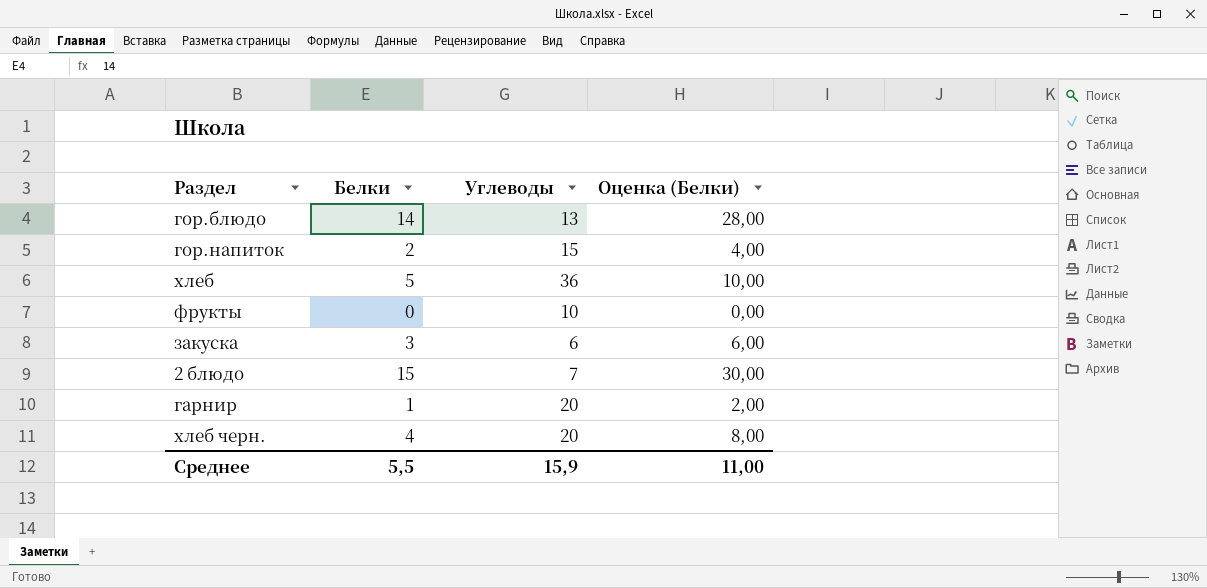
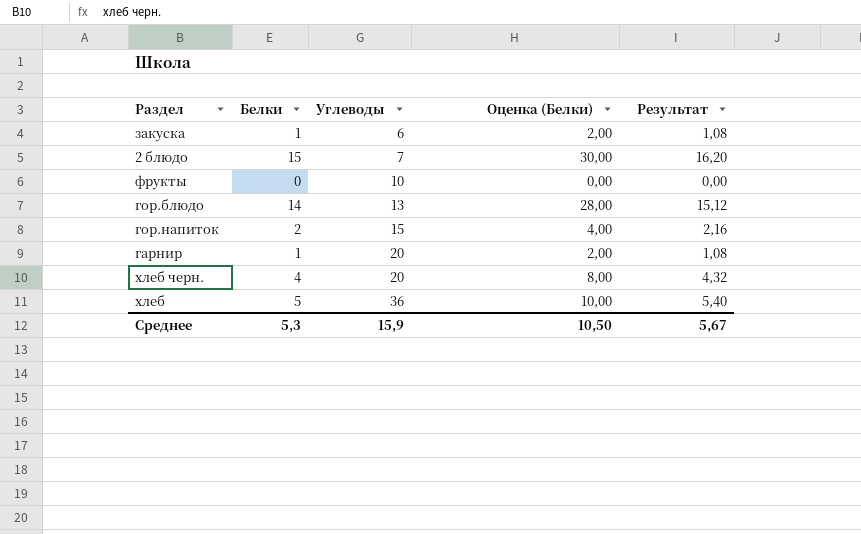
row order: none -> Углеводы ascending
column Результат | formula: none -> [Белки] * 1,08
закуска | Белки: 3 -> 1
закуска | Оценка (Белки): 6,00 -> 2,00
Среднее | Белки: 5,5 -> 5,3
Среднее | Оценка (Белки): 11,00 -> 10,50

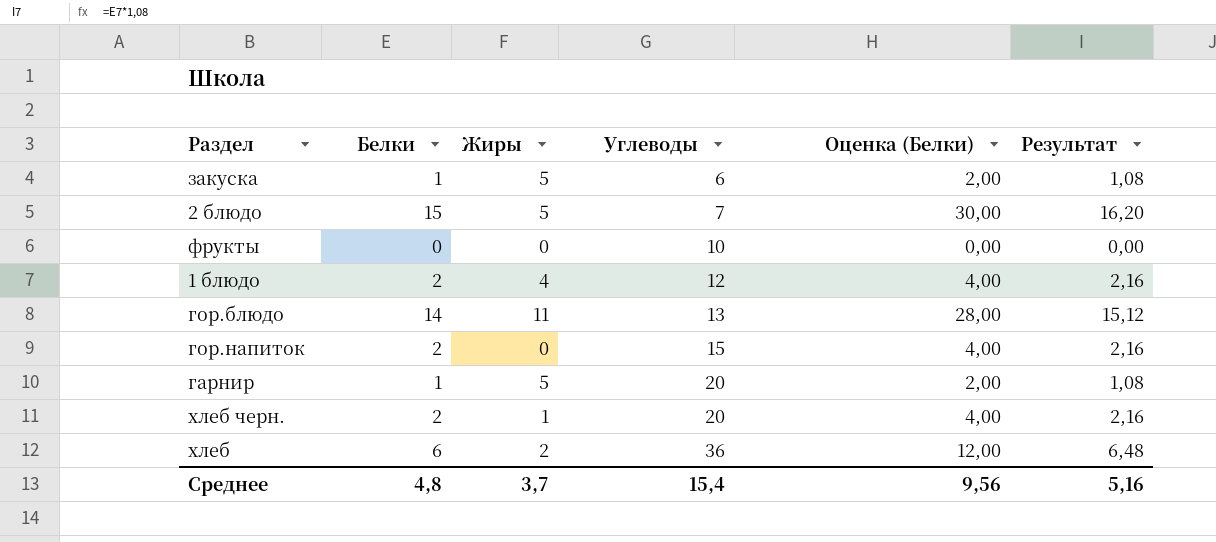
column Жиры | position: none -> 3
row 1 блюдо: none -> 2 | 4 | 12 | 4,00 | 2,16
хлеб черн. | Белки: 4 -> 2
хлеб черн. | Оценка (Белки): 8,00 -> 4,00
хлеб черн. | Результат: 4,32 -> 2,16
хлеб | Белки: 5 -> 6
хлеб | Оценка (Белки): 10,00 -> 12,00
хлеб | Результат: 5,40 -> 6,48
Среднее | Белки: 5,3 -> 4,8
Среднее | Углеводы: 15,9 -> 15,4
Среднее | Оценка (Белки): 10,50 -> 9,56
Среднее | Результат: 5,67 -> 5,16

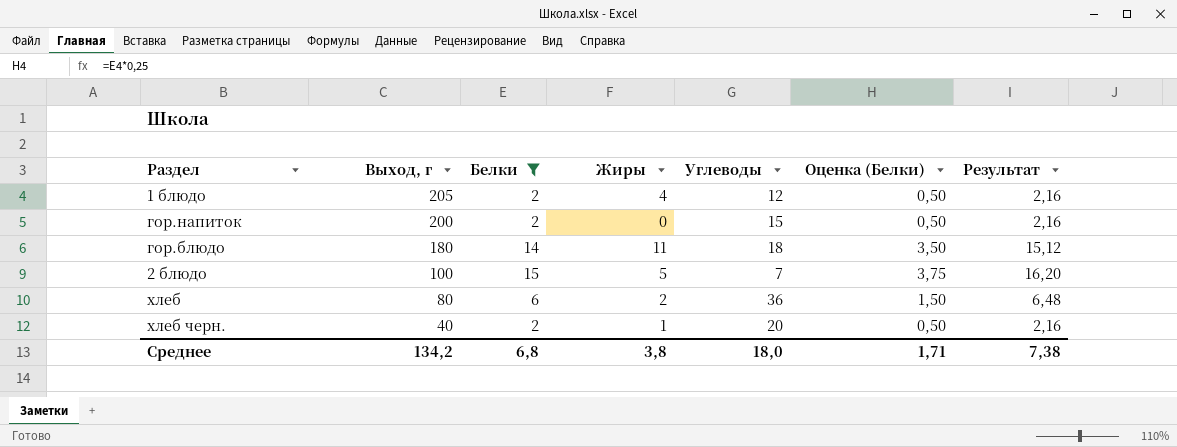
filter: none -> Белки >= 2
row order: Углеводы ascending -> Выход, г descending
column Выход, г | position: none -> 2
column Оценка (Белки) | formula: [Белки] * 2 -> [Белки] * 0,25
гор.блюдо | Углеводы: 13 -> 18
Среднее | Белки: 4,8 -> 6,8
Среднее | Жиры: 3,7 -> 3,8
Среднее | Углеводы: 15,4 -> 18,0
Среднее | Оценка (Белки): 9,56 -> 1,71
Среднее | Результат: 5,16 -> 7,38

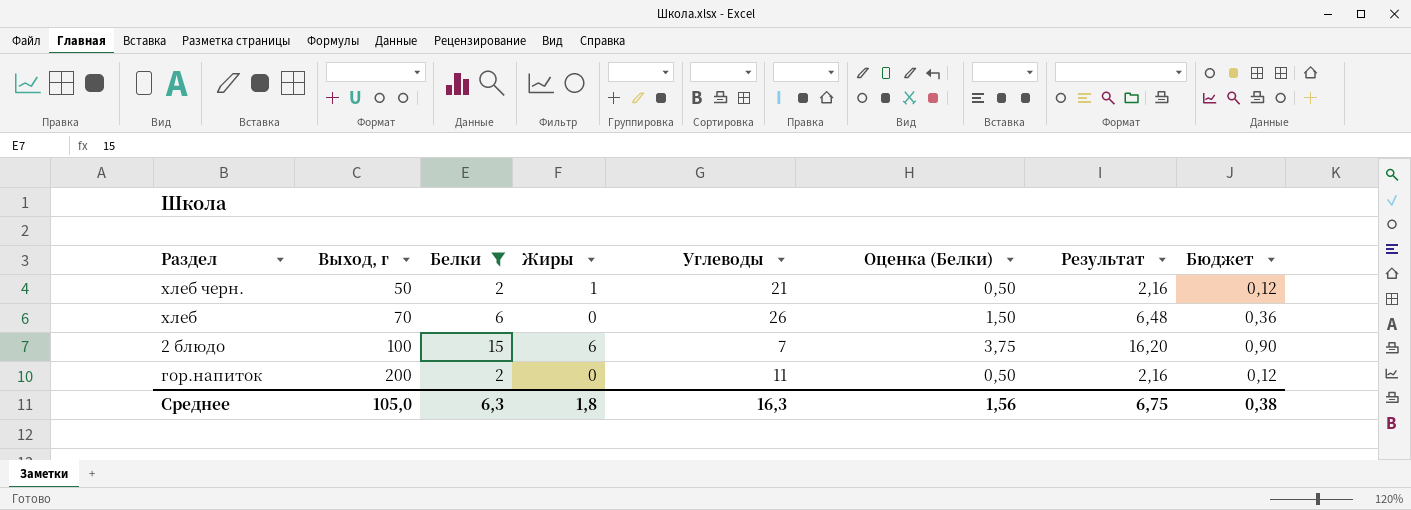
row order: Выход, г descending -> Выход, г ascending
column Бюджет | formula: none -> [Белки] * 0,06
row 1 блюдо: 205 | 2 | 4 | 12 | 0,50 | 2,16 -> none
row гор.блюдо: 180 | 14 | 11 | 18 | 3,50 | 15,12 -> none
хлеб черн. | Выход, г: 40 -> 50
хлеб черн. | Углеводы: 20 -> 21
хлеб | Выход, г: 80 -> 70
хлеб | Жиры: 2 -> 0
хлеб | Углеводы: 36 -> 26
2 блюдо | Жиры: 5 -> 6
гор.напиток | Углеводы: 15 -> 11
Среднее | Выход, г: 134,2 -> 105,0
Среднее | Белки: 6,8 -> 6,3
Среднее | Жиры: 3,8 -> 1,8
Среднее | Углеводы: 18,0 -> 16,3
Среднее | Оценка (Белки): 1,71 -> 1,56
Среднее | Результат: 7,38 -> 6,75

